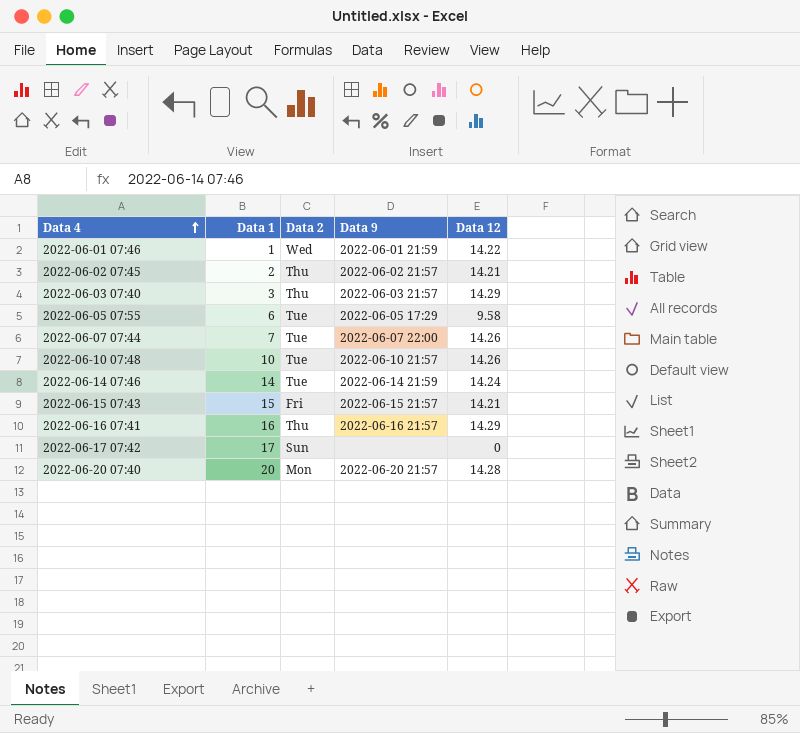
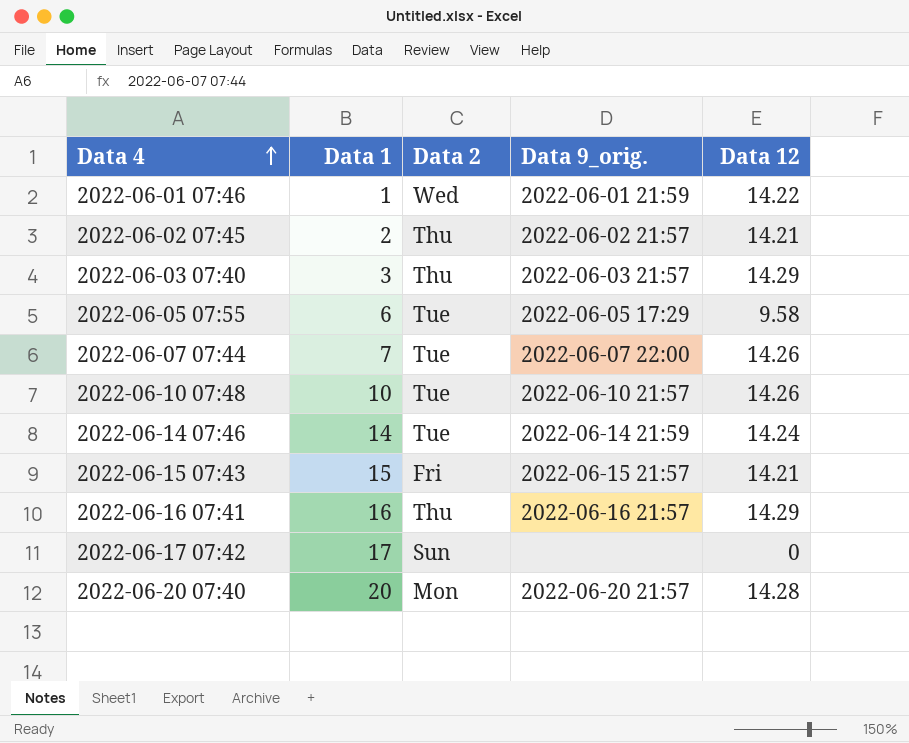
column name: Data 9 -> Data 9_orig.

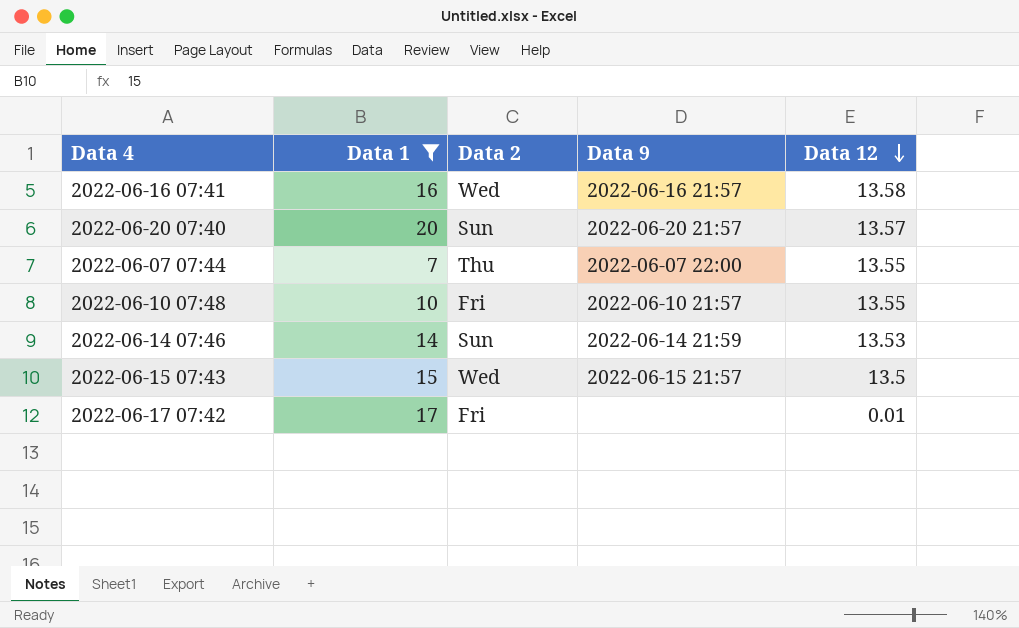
filter: none -> Data 1 >= 7
row order: Data 4 ascending -> Data 12 descending
column name: Data 9_orig. -> Data 9
2022-06-16 07:41 | Data 2: Thu -> Wed
2022-06-16 07:41 | Data 12: 14.29 -> 13.58
2022-06-20 07:40 | Data 2: Mon -> Sun
2022-06-20 07:40 | Data 12: 14.28 -> 13.57
2022-06-07 07:44 | Data 2: Tue -> Thu
2022-06-07 07:44 | Data 12: 14.26 -> 13.55
2022-06-10 07:48 | Data 2: Tue -> Fri
2022-06-10 07:48 | Data 12: 14.26 -> 13.55
2022-06-14 07:46 | Data 2: Tue -> Sun
2022-06-14 07:46 | Data 12: 14.24 -> 13.53
2022-06-15 07:43 | Data 2: Fri -> Wed
2022-06-15 07:43 | Data 12: 14.21 -> 13.5
2022-06-17 07:42 | Data 2: Sun -> Fri
2022-06-17 07:42 | Data 12: 0 -> 0.01

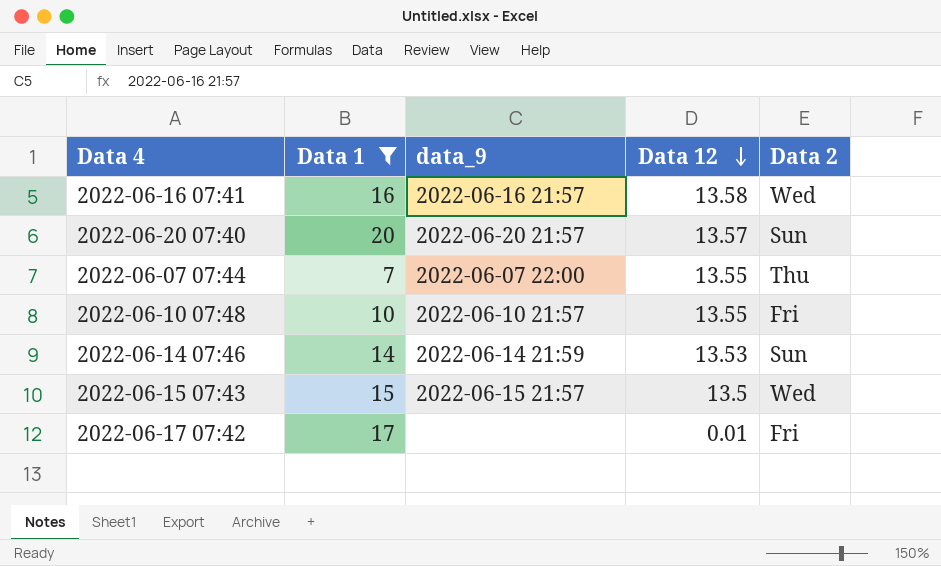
column name: Data 9 -> data_9
column Data 2 | position: 3 -> 5

